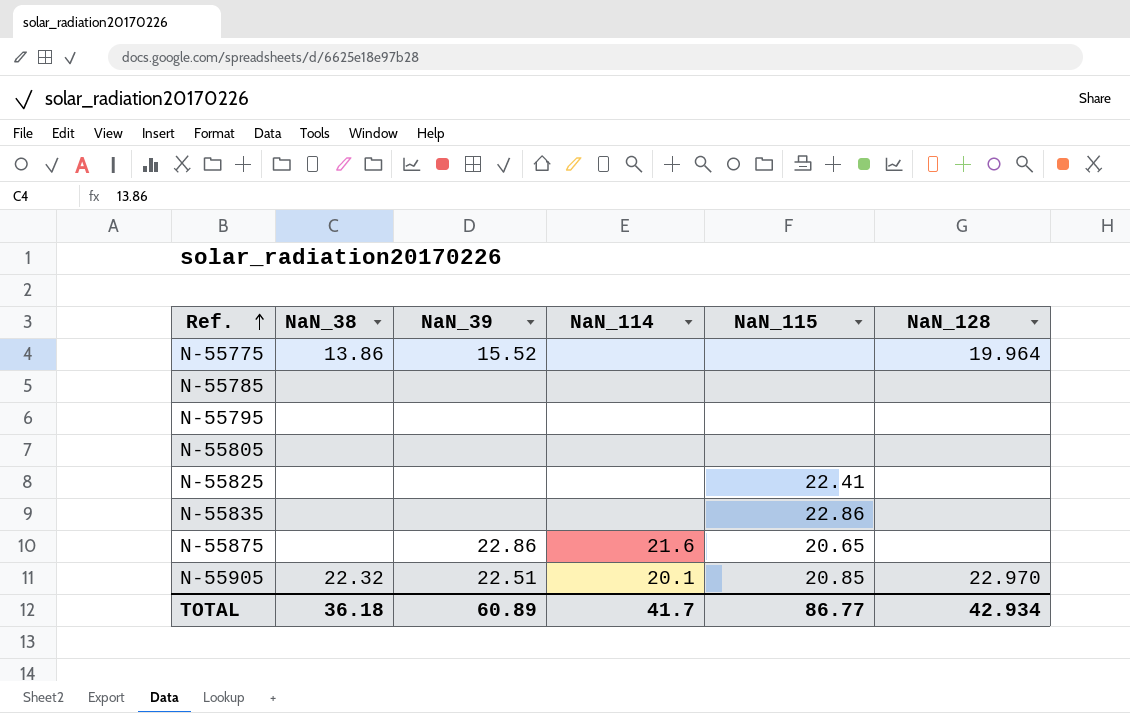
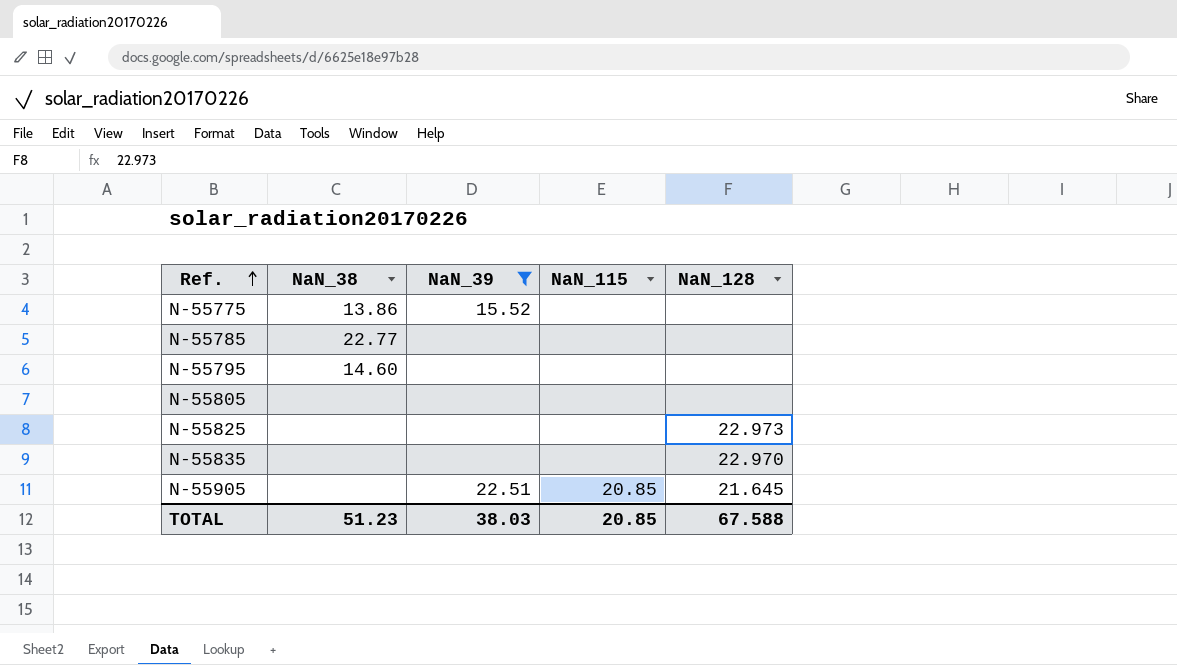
filter: none -> NaN_39 != 22.86
column NaN_114 | position: 4 -> none
N-55775 | NaN_128: 19.964 -> none
N-55785 | NaN_38: none -> 22.77
N-55795 | NaN_38: none -> 14.60
N-55825 | NaN_115: 22.41 -> none
N-55825 | NaN_128: none -> 22.973
N-55835 | NaN_115: 22.86 -> none
N-55835 | NaN_128: none -> 22.970
N-55905 | NaN_38: 22.32 -> none
N-55905 | NaN_128: 22.970 -> 21.645
TOTAL | NaN_38: 36.18 -> 51.23
TOTAL | NaN_39: 60.89 -> 38.03
TOTAL | NaN_115: 86.77 -> 20.85
TOTAL | NaN_128: 42.934 -> 67.588

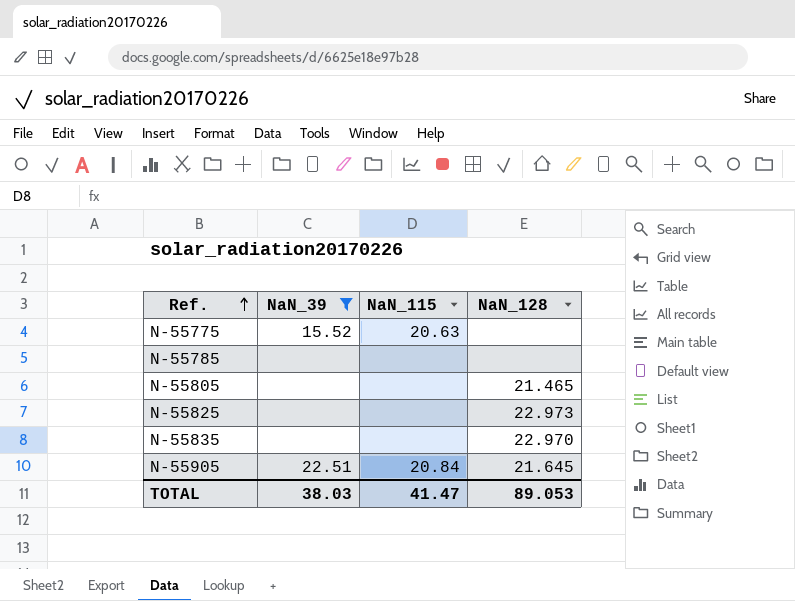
column NaN_38 | position: 2 -> none
row N-55795: 14.60 | none | none | none -> none
N-55775 | NaN_115: none -> 20.63
N-55805 | NaN_128: none -> 21.465
N-55905 | NaN_115: 20.85 -> 20.84
TOTAL | NaN_115: 20.85 -> 41.47
TOTAL | NaN_128: 67.588 -> 89.053

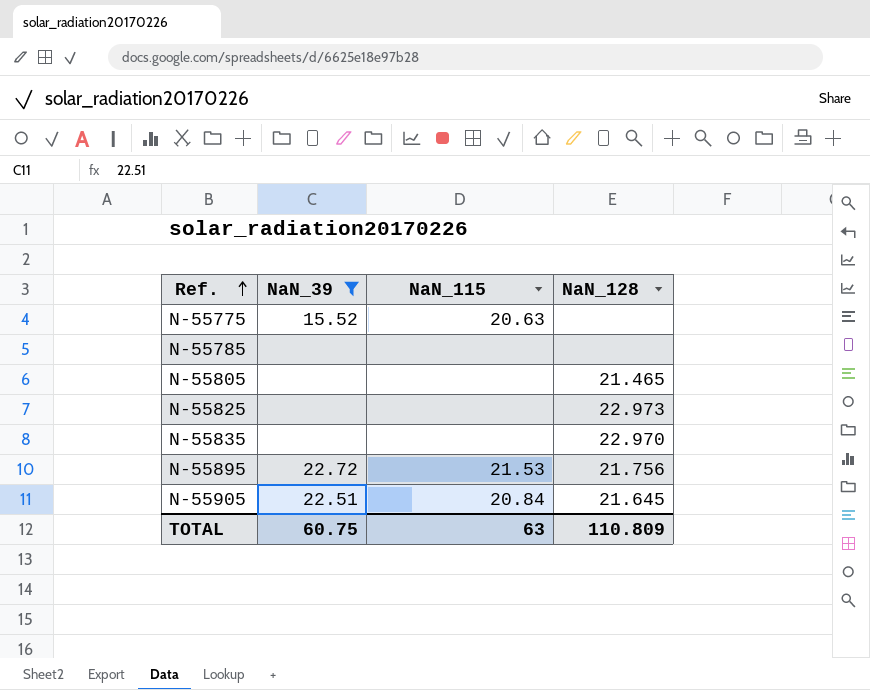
row N-55895: none -> 22.72 | 21.53 | 21.756
TOTAL | NaN_39: 38.03 -> 60.75
TOTAL | NaN_115: 41.47 -> 63
TOTAL | NaN_128: 89.053 -> 110.809

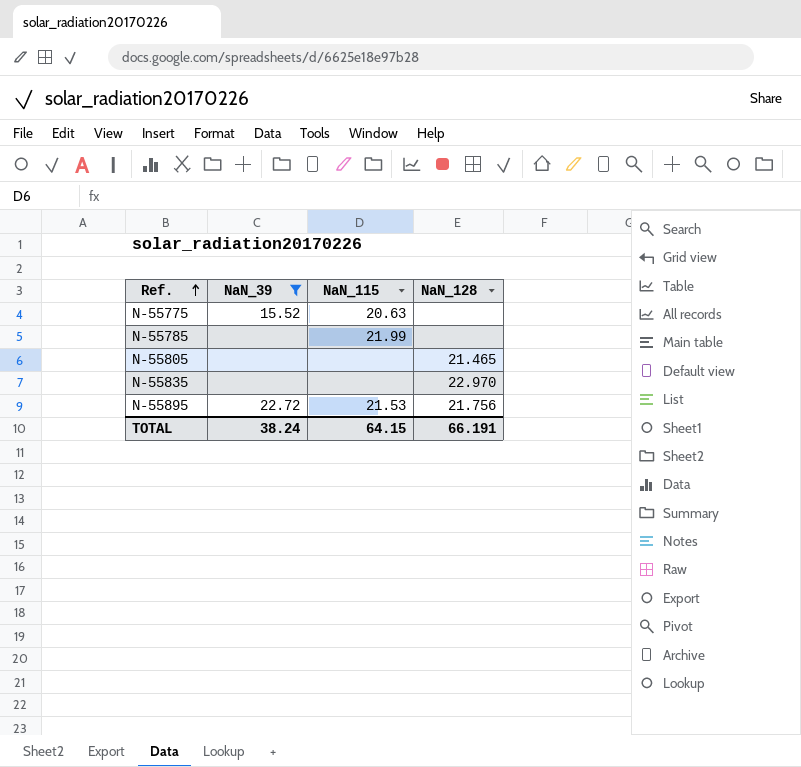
row N-55825: none | none | 22.973 -> none
row N-55905: 22.51 | 20.84 | 21.645 -> none
N-55785 | NaN_115: none -> 21.99
TOTAL | NaN_39: 60.75 -> 38.24
TOTAL | NaN_115: 63 -> 64.15
TOTAL | NaN_128: 110.809 -> 66.191

